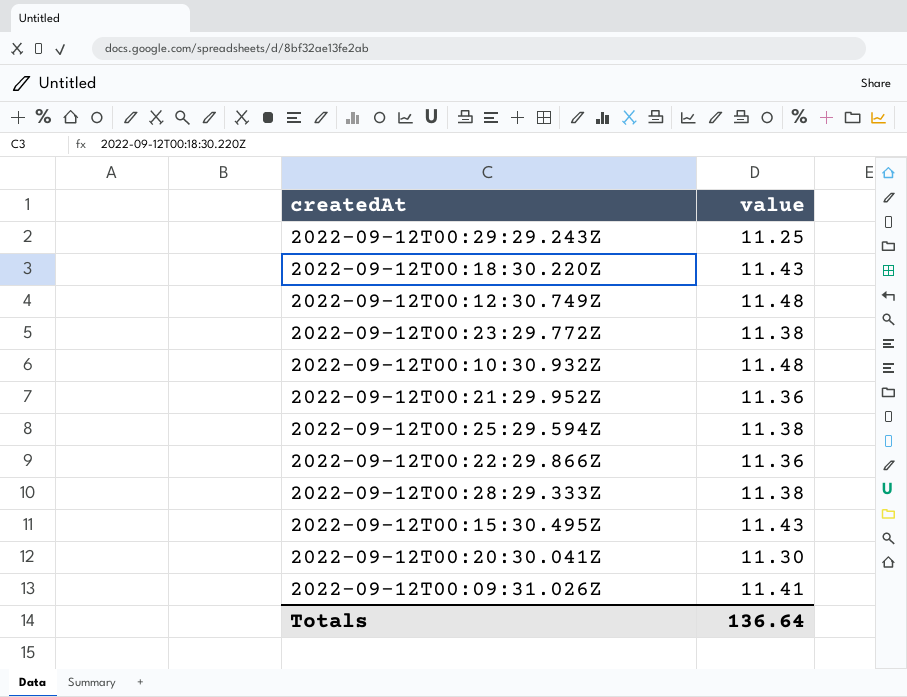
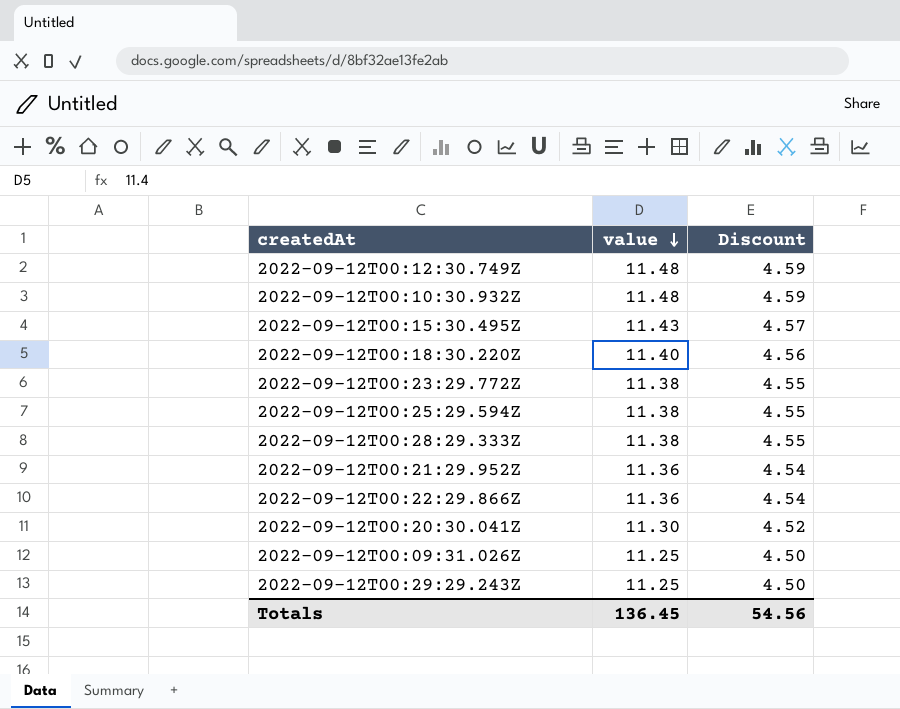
row order: none -> value descending
column Discount | formula: none -> [value] * 0.4
2022-09-12T00:18:30.220Z | value: 11.43 -> 11.40
2022-09-12T00:09:31.026Z | value: 11.41 -> 11.25
Totals | value: 136.64 -> 136.45

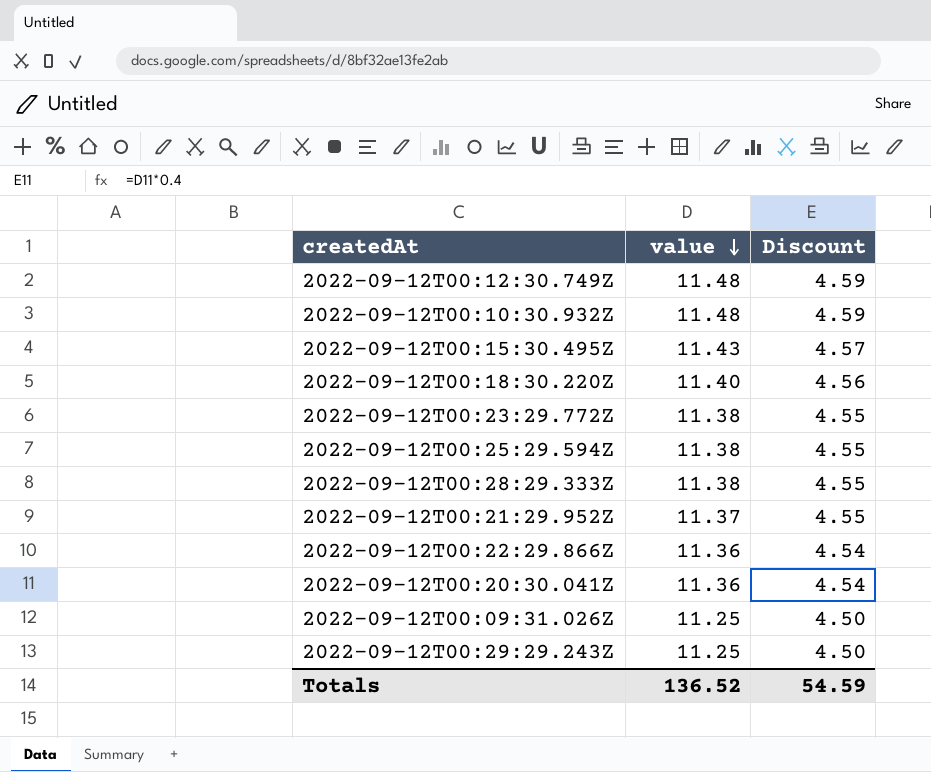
2022-09-12T00:21:29.952Z | value: 11.36 -> 11.37
2022-09-12T00:21:29.952Z | Discount: 4.54 -> 4.55
2022-09-12T00:20:30.041Z | value: 11.30 -> 11.36
2022-09-12T00:20:30.041Z | Discount: 4.52 -> 4.54
Totals | value: 136.45 -> 136.52
Totals | Discount: 54.56 -> 54.59

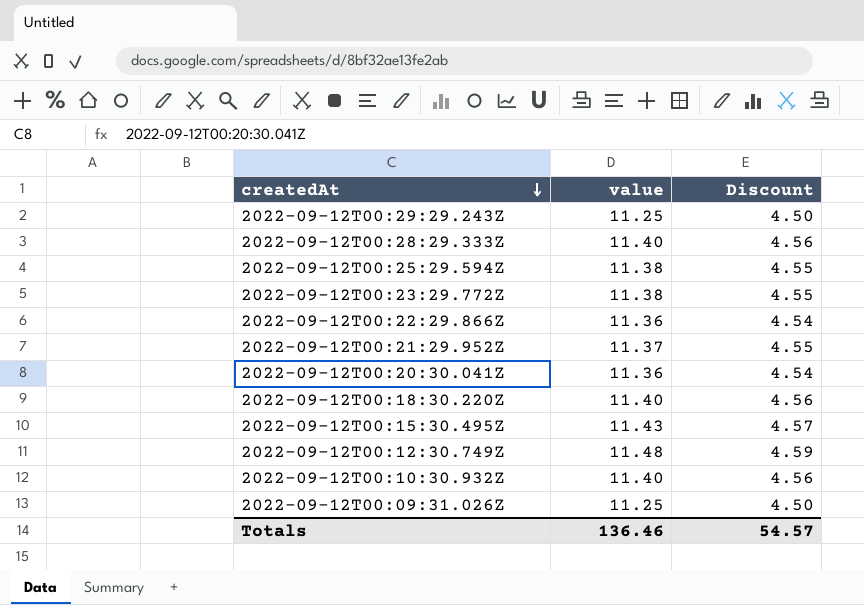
row order: value descending -> createdAt descending
2022-09-12T00:28:29.333Z | value: 11.38 -> 11.40
2022-09-12T00:28:29.333Z | Discount: 4.55 -> 4.56
2022-09-12T00:10:30.932Z | value: 11.48 -> 11.40
2022-09-12T00:10:30.932Z | Discount: 4.59 -> 4.56
Totals | value: 136.52 -> 136.46
Totals | Discount: 54.59 -> 54.57

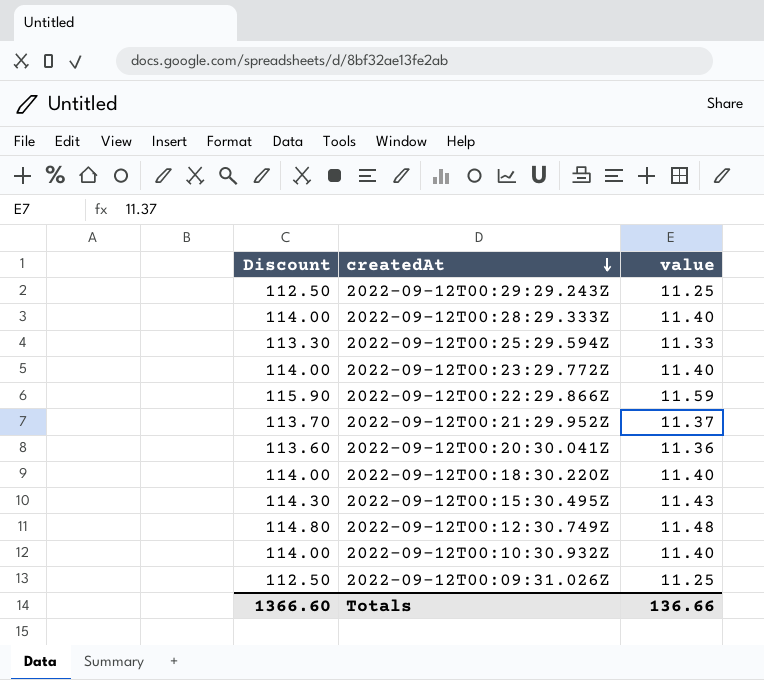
column Discount | formula: [value] * 0.4 -> [value] * 10
column Discount | position: 3 -> 1
2022-09-12T00:25:29.594Z | value: 11.38 -> 11.33
2022-09-12T00:23:29.772Z | value: 11.38 -> 11.40
2022-09-12T00:22:29.866Z | value: 11.36 -> 11.59
Totals | Discount: 54.57 -> 1366.60
Totals | value: 136.46 -> 136.66

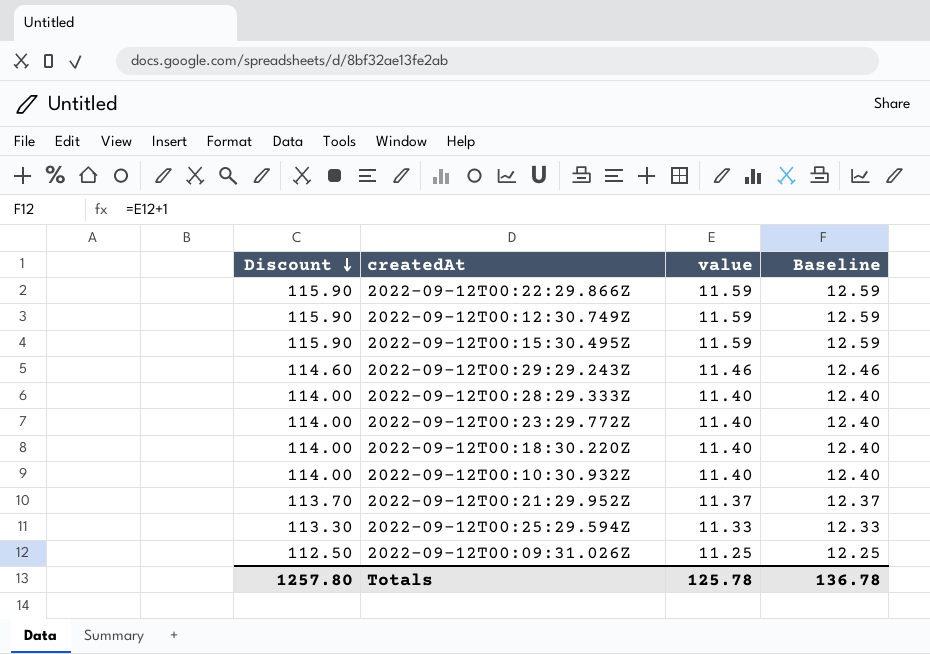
row order: createdAt descending -> Discount descending
column Baseline | formula: none -> [value] + 1
row 2022-09-12T00:20:30.041Z: 113.60 | 11.36 -> none
2022-09-12T00:12:30.749Z | Discount: 114.80 -> 115.90
2022-09-12T00:12:30.749Z | value: 11.48 -> 11.59
2022-09-12T00:15:30.495Z | Discount: 114.30 -> 115.90
2022-09-12T00:15:30.495Z | value: 11.43 -> 11.59
2022-09-12T00:29:29.243Z | Discount: 112.50 -> 114.60
2022-09-12T00:29:29.243Z | value: 11.25 -> 11.46
Totals | Discount: 1366.60 -> 1257.80
Totals | value: 136.66 -> 125.78

